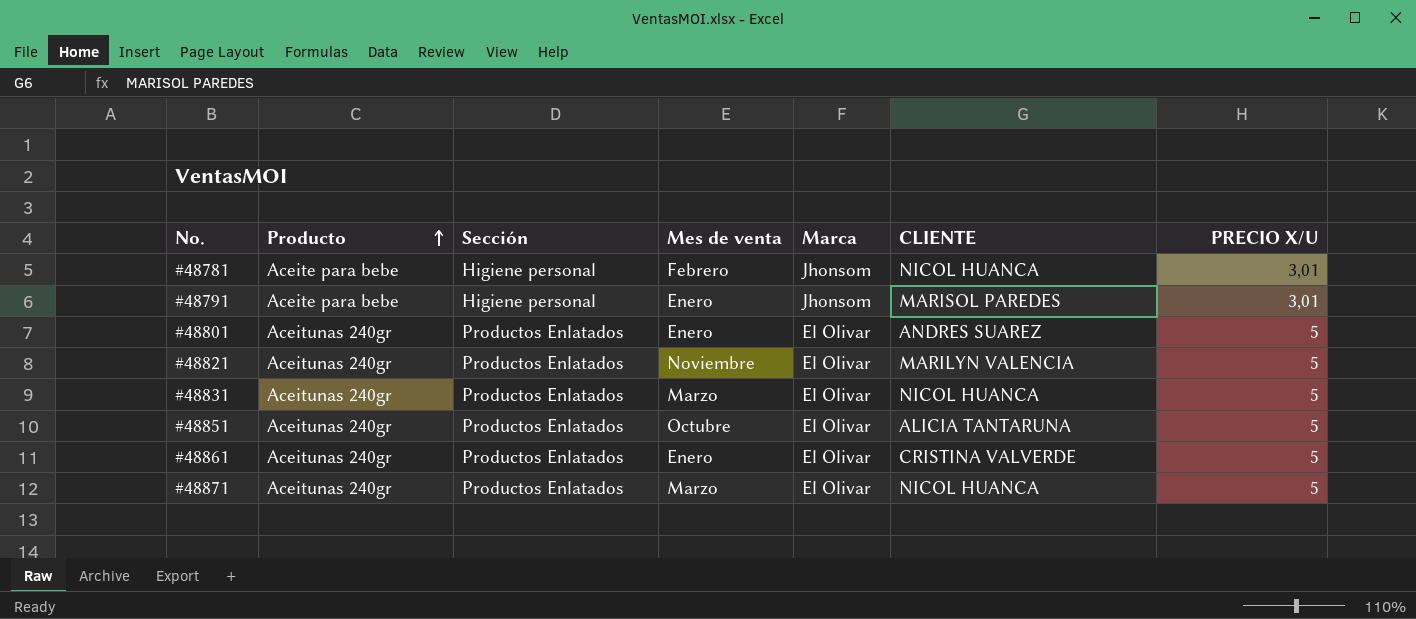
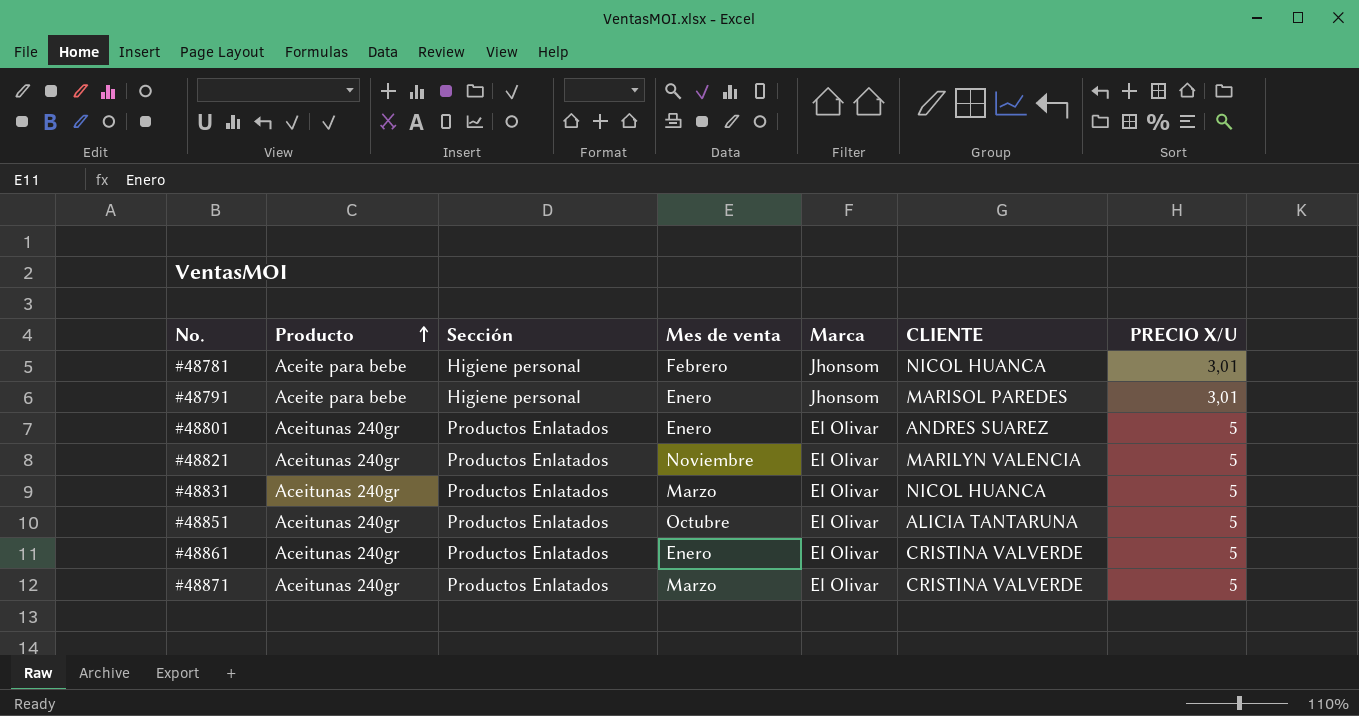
#48871 | CLIENTE: NICOL HUANCA -> CRISTINA VALVERDE

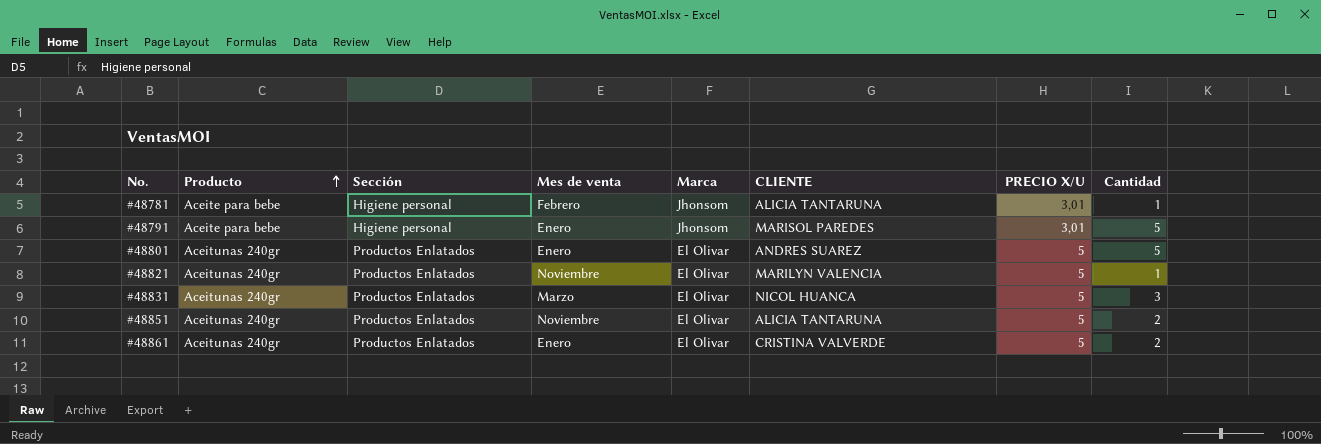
column Cantidad | position: none -> 8
row #48871: Aceitunas 240gr | Productos Enlatados | Marzo | El Olivar | CRISTINA VALVERDE | 5 -> none
#48781 | CLIENTE: NICOL HUANCA -> ALICIA TANTARUNA
#48851 | Mes de venta: Octubre -> Noviembre

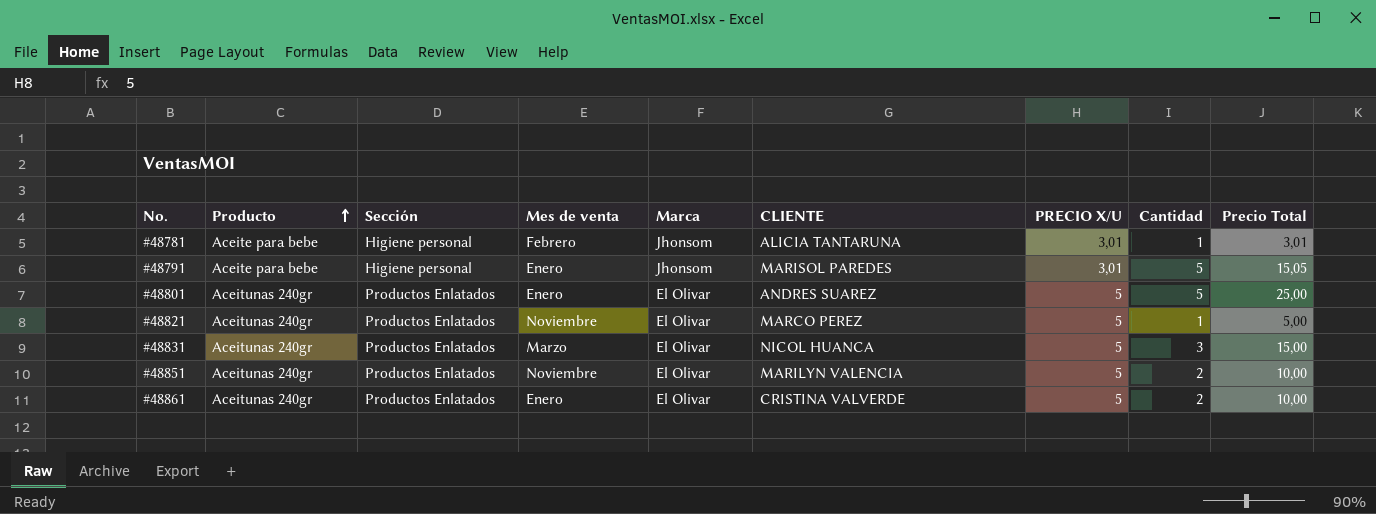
column Precio Total | formula: none -> [PRECIO X/U] * [Cantidad]
#48821 | CLIENTE: MARILYN VALENCIA -> MARCO PEREZ
#48851 | CLIENTE: ALICIA TANTARUNA -> MARILYN VALENCIA

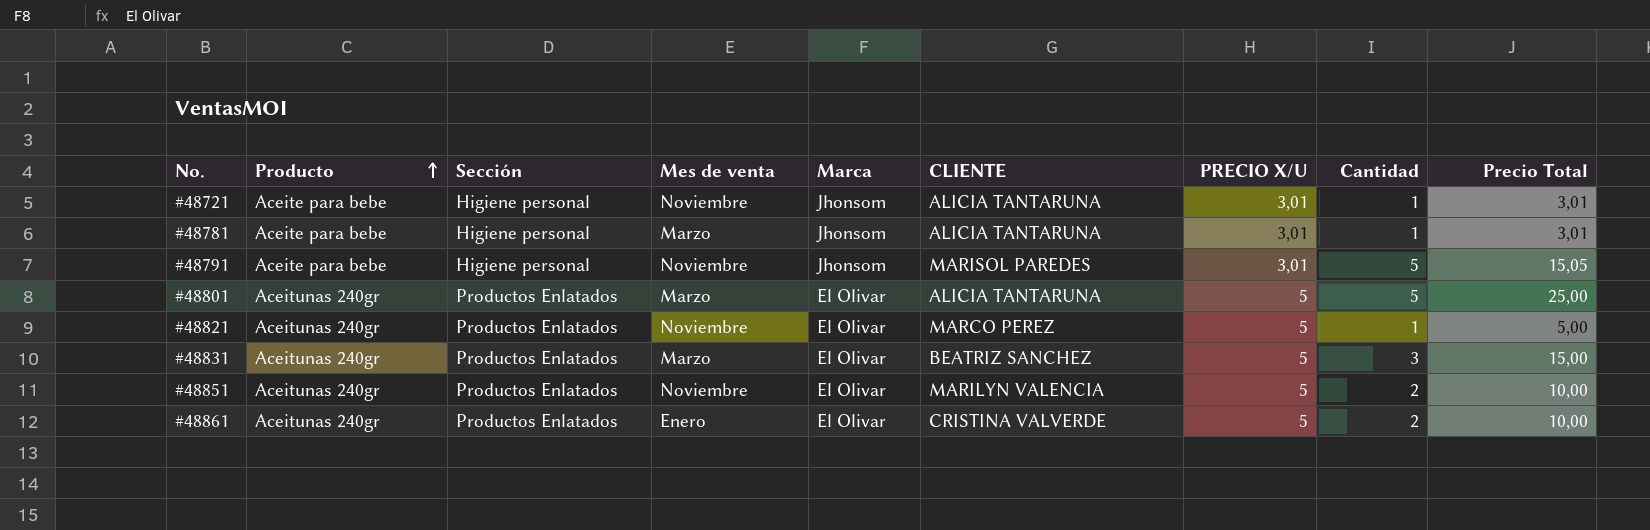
row #48721: none -> Aceite para bebe | Higiene personal | Noviembre | Jhonsom | ALICIA TANTARUNA | 3,01 | 1 | 3,01
#48781 | Mes de venta: Febrero -> Marzo
#48791 | Mes de venta: Enero -> Noviembre
#48801 | Mes de venta: Enero -> Marzo
#48801 | CLIENTE: ANDRES SUAREZ -> ALICIA TANTARUNA
#48831 | CLIENTE: NICOL HUANCA -> BEATRIZ SANCHEZ

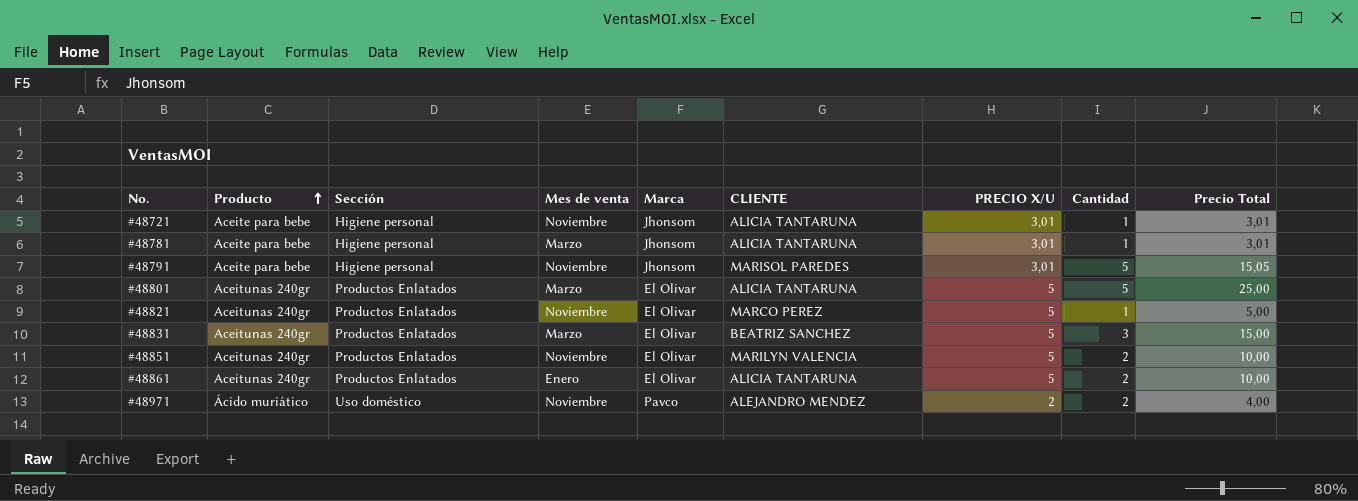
#48861 | CLIENTE: CRISTINA VALVERDE -> ALICIA TANTARUNA
row #48971: none -> Ácido muriático | Uso doméstico | Noviembre | Pavco | ALEJANDRO MENDEZ | 2 | 2 | 4,00

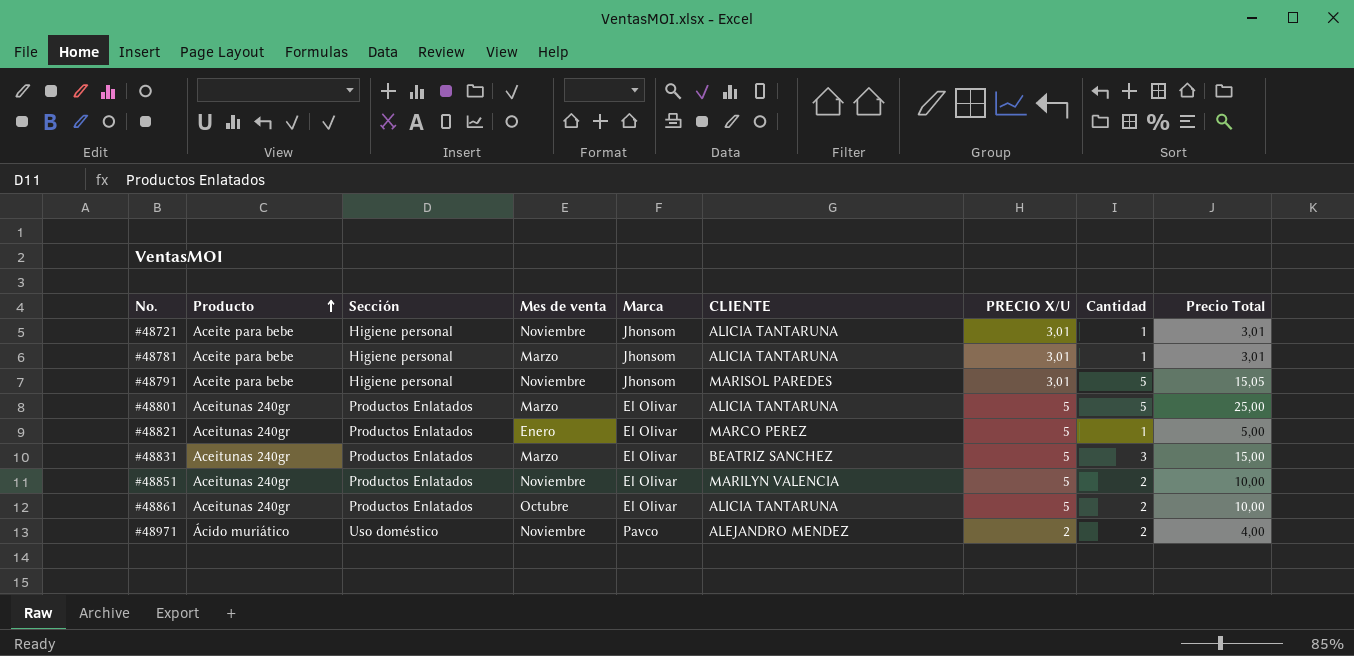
#48821 | Mes de venta: Noviembre -> Enero
#48861 | Mes de venta: Enero -> Octubre

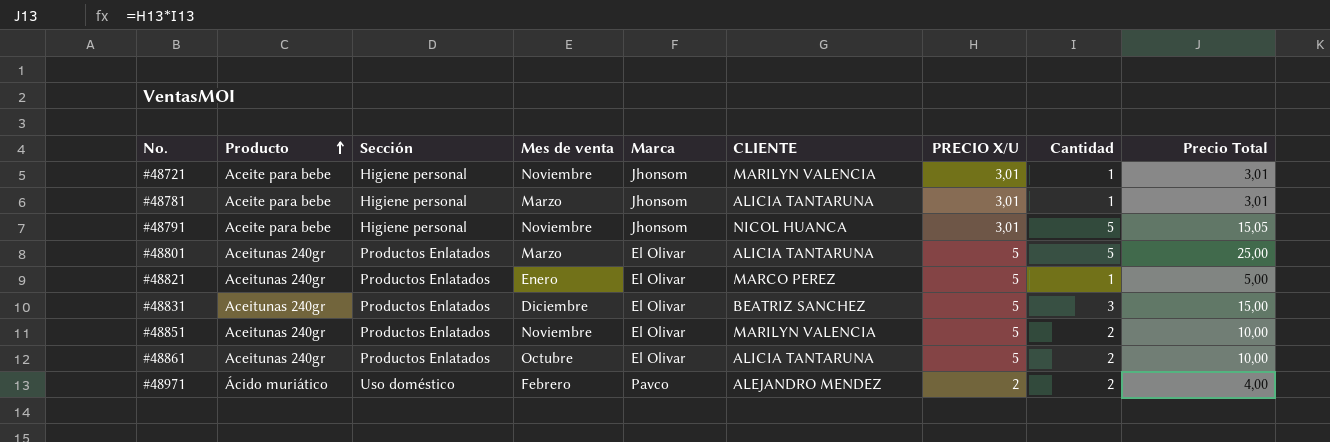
#48721 | CLIENTE: ALICIA TANTARUNA -> MARILYN VALENCIA
#48791 | CLIENTE: MARISOL PAREDES -> NICOL HUANCA
#48831 | Mes de venta: Marzo -> Diciembre
#48971 | Mes de venta: Noviembre -> Febrero

